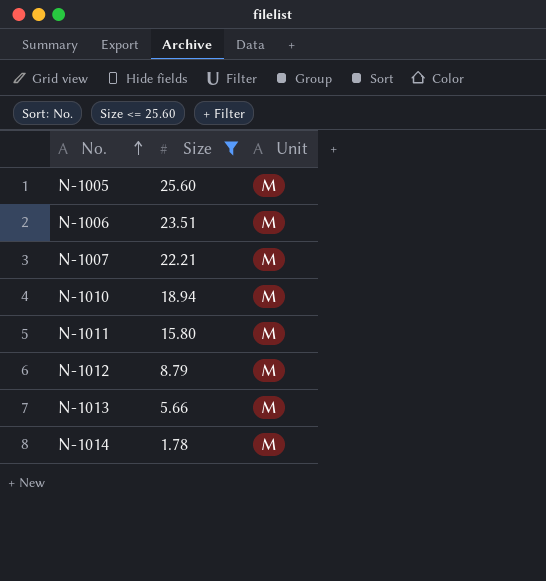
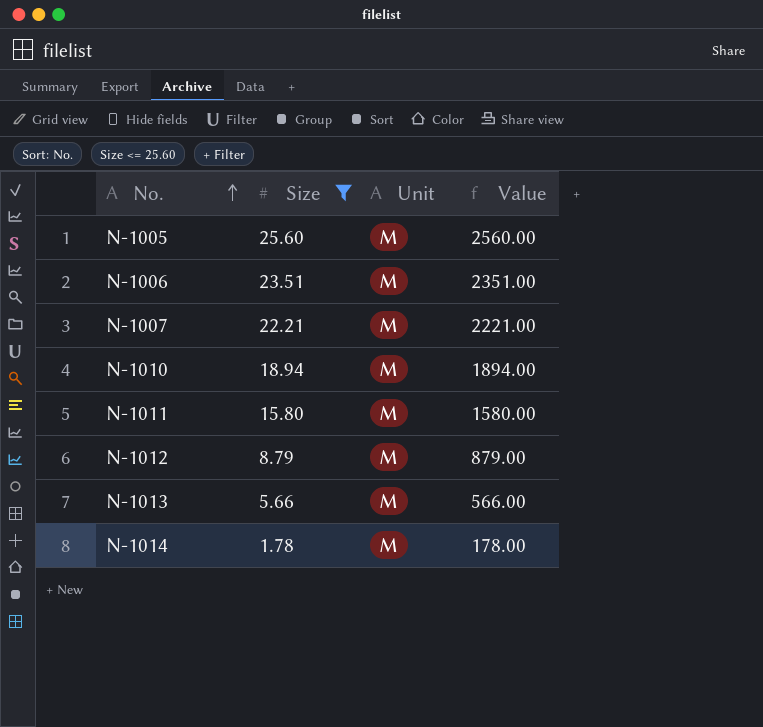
column Value | formula: none -> [Size] * 100

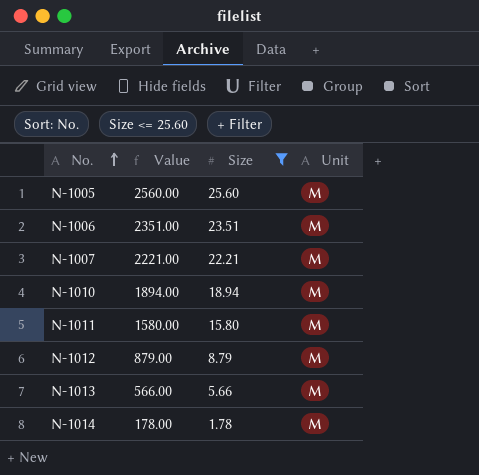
column Value | position: 4 -> 2

